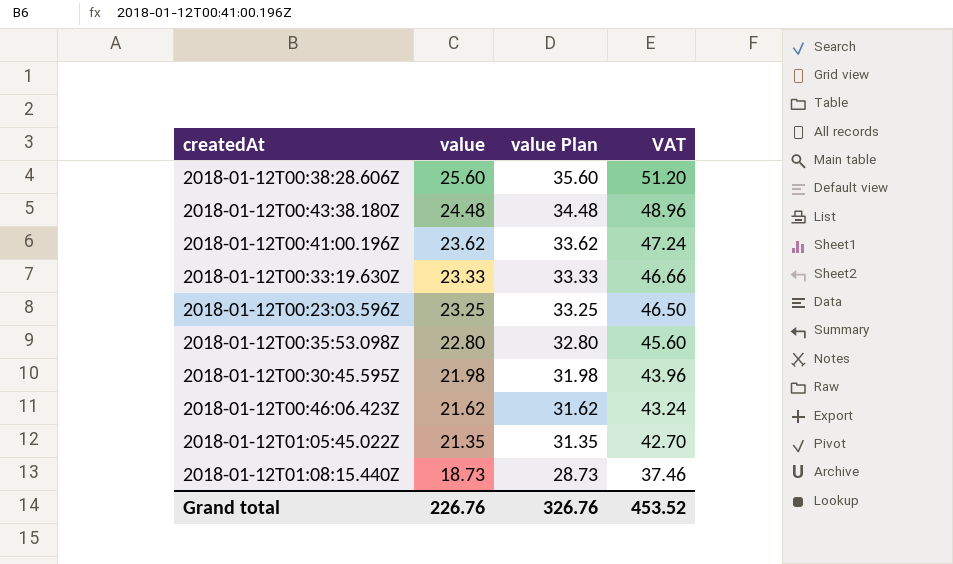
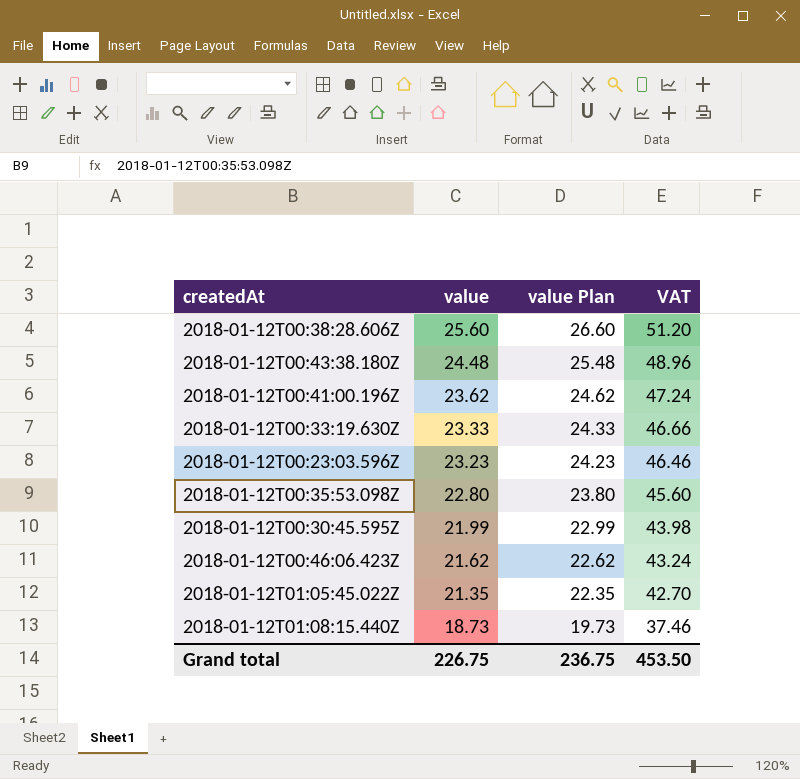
column value Plan | formula: [value] + 10 -> [value] + 1
2018-01-12T00:23:03.596Z | value: 23.25 -> 23.23
2018-01-12T00:23:03.596Z | VAT: 46.50 -> 46.46
2018-01-12T00:30:45.595Z | value: 21.98 -> 21.99
2018-01-12T00:30:45.595Z | VAT: 43.96 -> 43.98
Grand total | value: 226.76 -> 226.75
Grand total | value Plan: 326.76 -> 236.75
Grand total | VAT: 453.52 -> 453.50

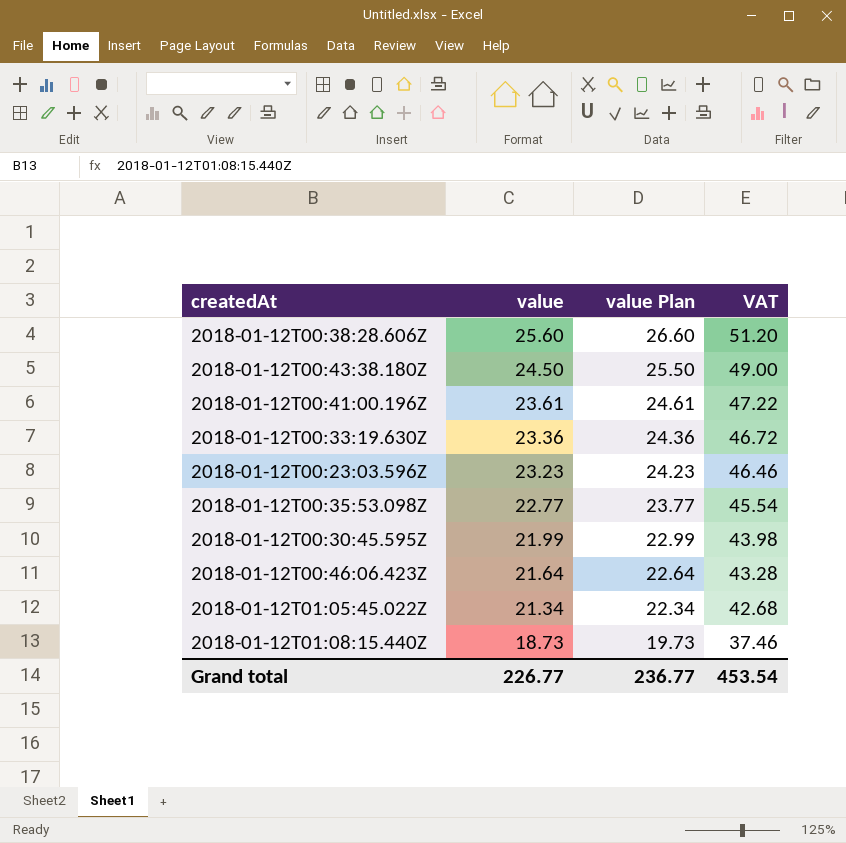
2018-01-12T00:43:38.180Z | value: 24.48 -> 24.50
2018-01-12T00:43:38.180Z | value Plan: 25.48 -> 25.50
2018-01-12T00:43:38.180Z | VAT: 48.96 -> 49.00
2018-01-12T00:41:00.196Z | value: 23.62 -> 23.61
2018-01-12T00:41:00.196Z | value Plan: 24.62 -> 24.61
2018-01-12T00:41:00.196Z | VAT: 47.24 -> 47.22
2018-01-12T00:33:19.630Z | value: 23.33 -> 23.36
2018-01-12T00:33:19.630Z | value Plan: 24.33 -> 24.36
2018-01-12T00:33:19.630Z | VAT: 46.66 -> 46.72
2018-01-12T00:35:53.098Z | value: 22.80 -> 22.77
2018-01-12T00:35:53.098Z | value Plan: 23.80 -> 23.77
2018-01-12T00:35:53.098Z | VAT: 45.60 -> 45.54
2018-01-12T00:46:06.423Z | value: 21.62 -> 21.64
2018-01-12T00:46:06.423Z | value Plan: 22.62 -> 22.64
2018-01-12T00:46:06.423Z | VAT: 43.24 -> 43.28
2018-01-12T01:05:45.022Z | value: 21.35 -> 21.34
2018-01-12T01:05:45.022Z | value Plan: 22.35 -> 22.34
2018-01-12T01:05:45.022Z | VAT: 42.70 -> 42.68
Grand total | value: 226.75 -> 226.77
Grand total | value Plan: 236.75 -> 236.77
Grand total | VAT: 453.50 -> 453.54

